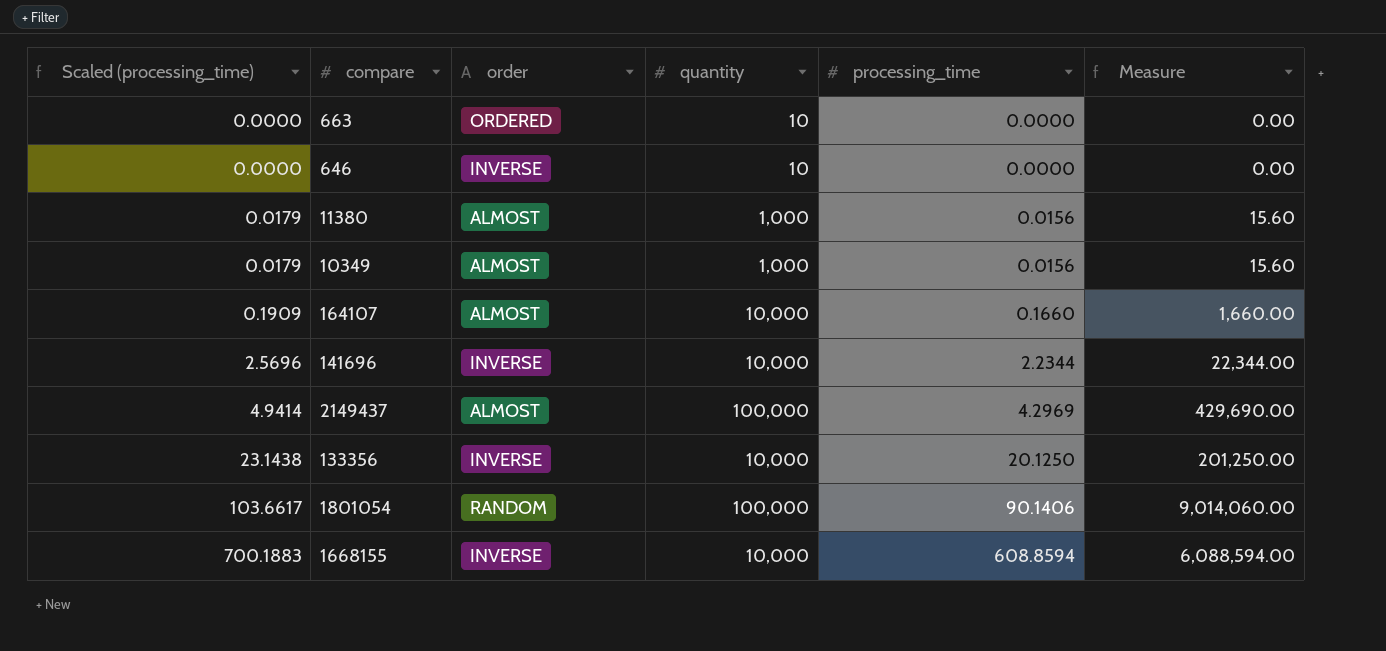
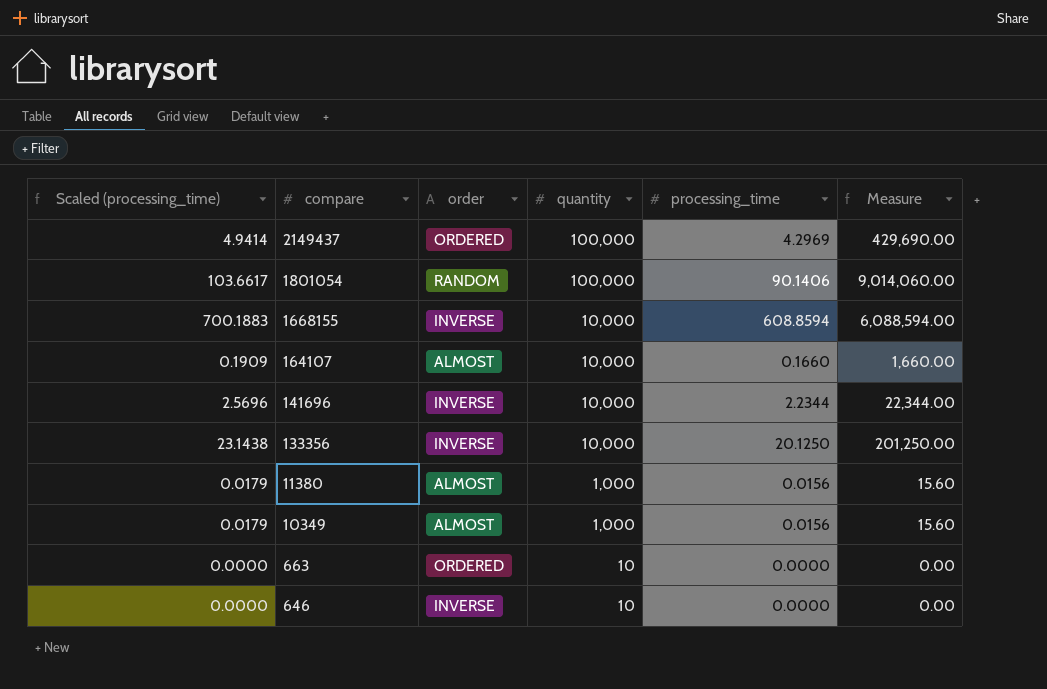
row order: Scaled (processing_time) ascending -> compare descending
2149437 | order: ALMOST -> ORDERED

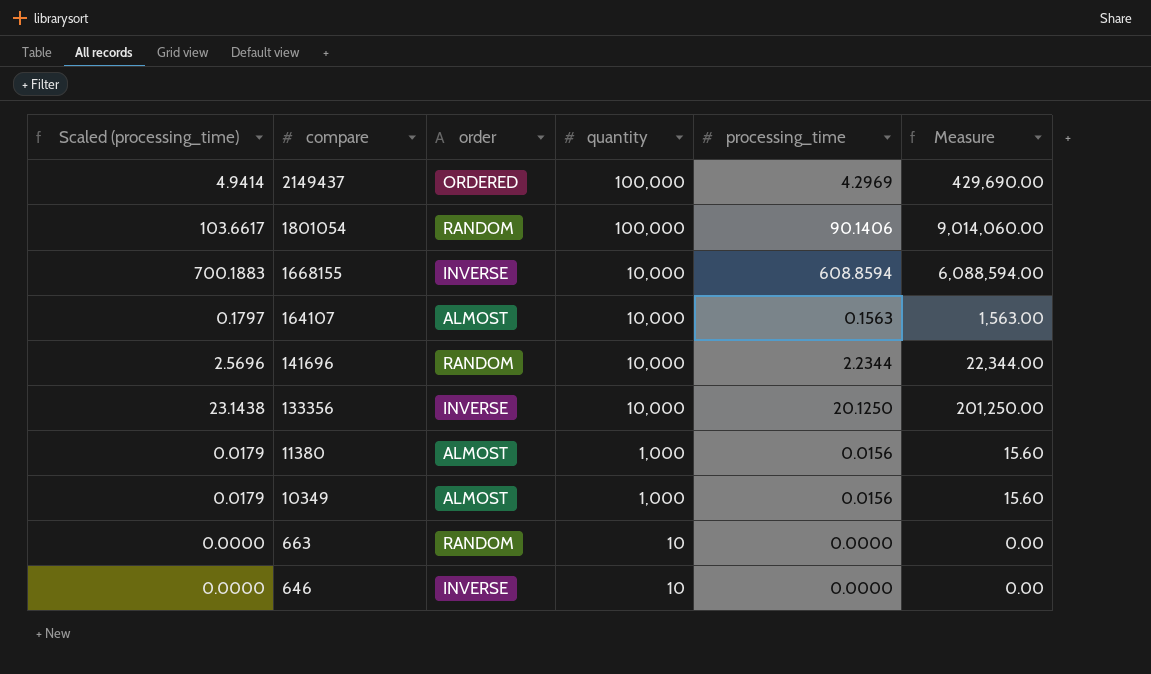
164107 | Scaled (processing_time): 0.1909 -> 0.1797
164107 | processing_time: 0.1660 -> 0.1563
164107 | Measure: 1,660.00 -> 1,563.00
141696 | order: INVERSE -> RANDOM
663 | order: ORDERED -> RANDOM

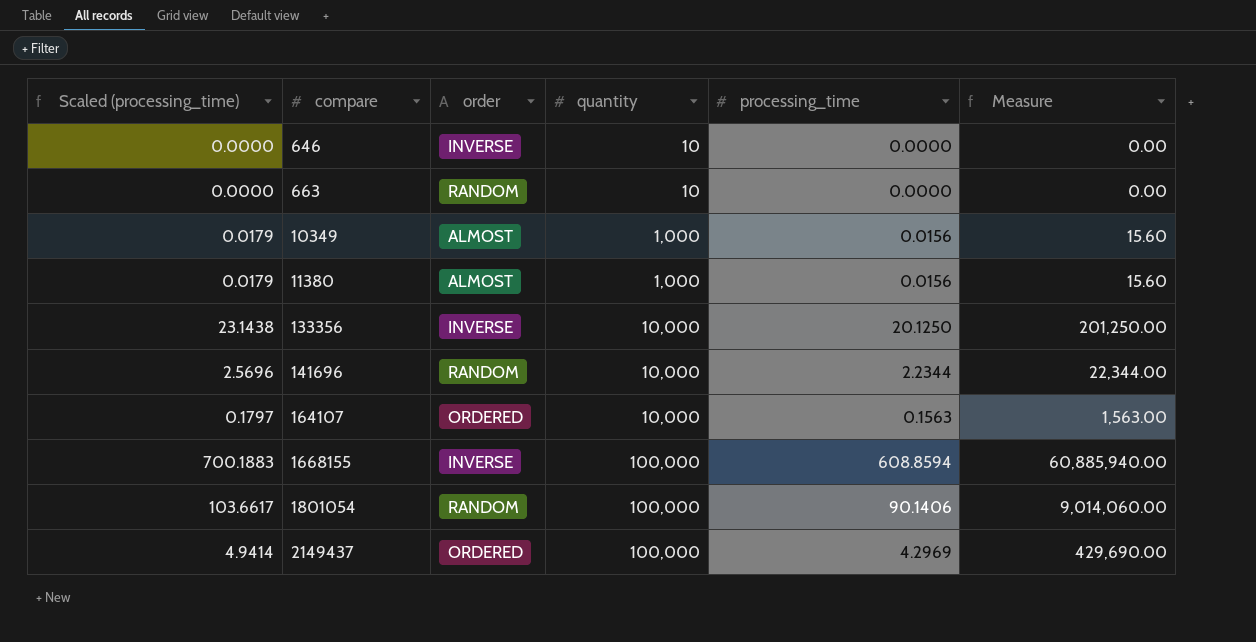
row order: compare descending -> compare ascending
164107 | order: ALMOST -> ORDERED
1668155 | quantity: 10,000 -> 100,000
1668155 | Measure: 6,088,594.00 -> 60,885,940.00

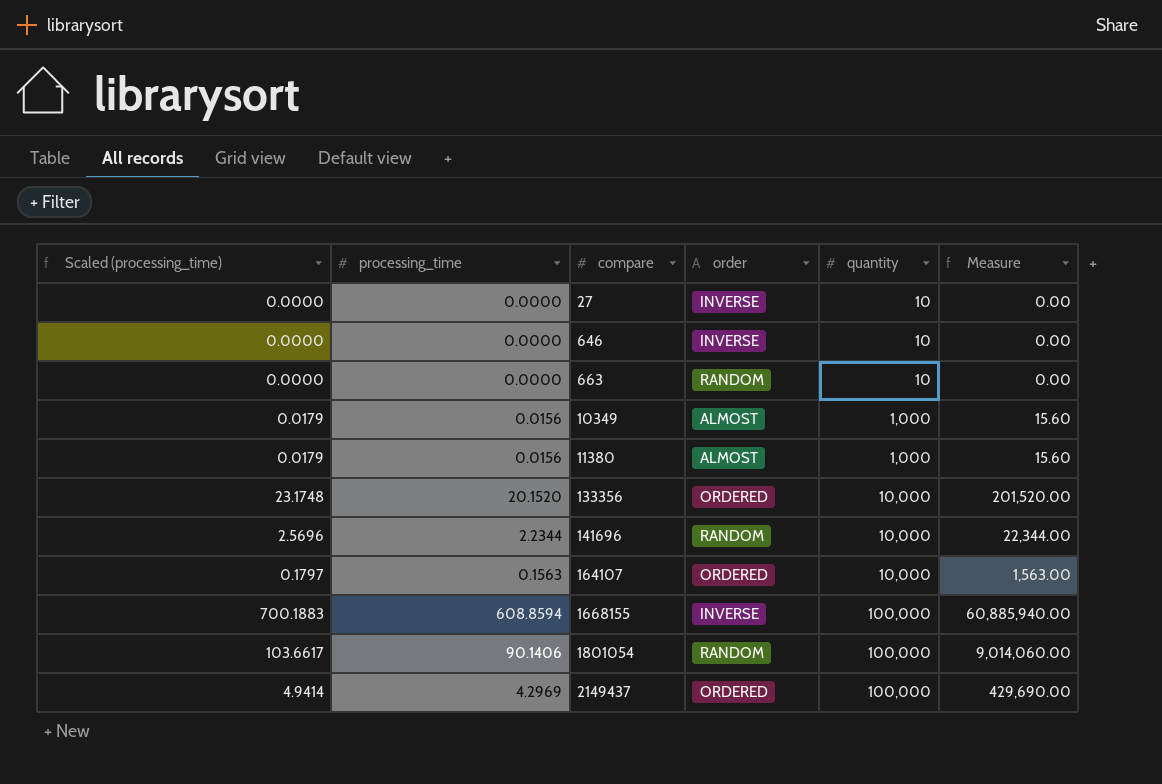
column processing_time | position: 5 -> 2
row 27: none -> 0.0000 | 0.0000 | INVERSE | 10 | 0.00
133356 | Scaled (processing_time): 23.1438 -> 23.1748
133356 | processing_time: 20.1250 -> 20.1520
133356 | order: INVERSE -> ORDERED
133356 | Measure: 201,250.00 -> 201,520.00

